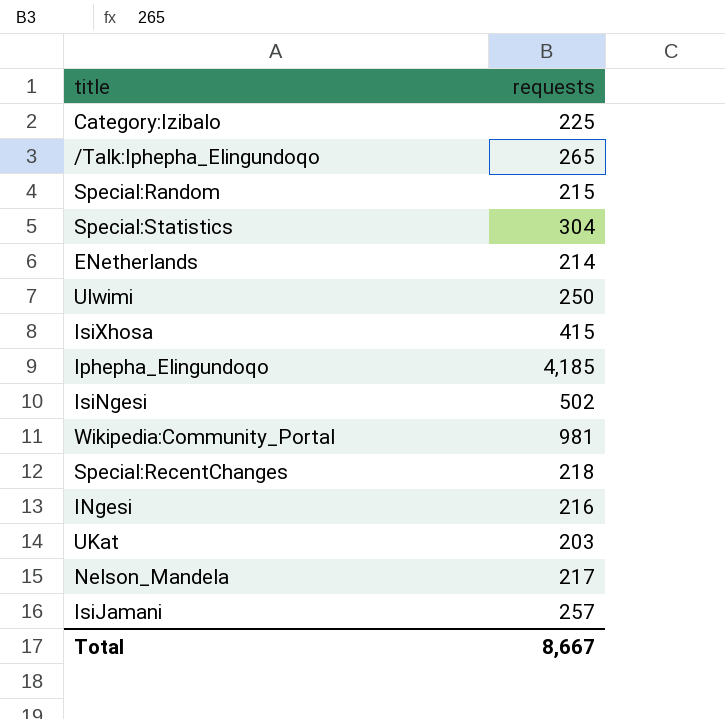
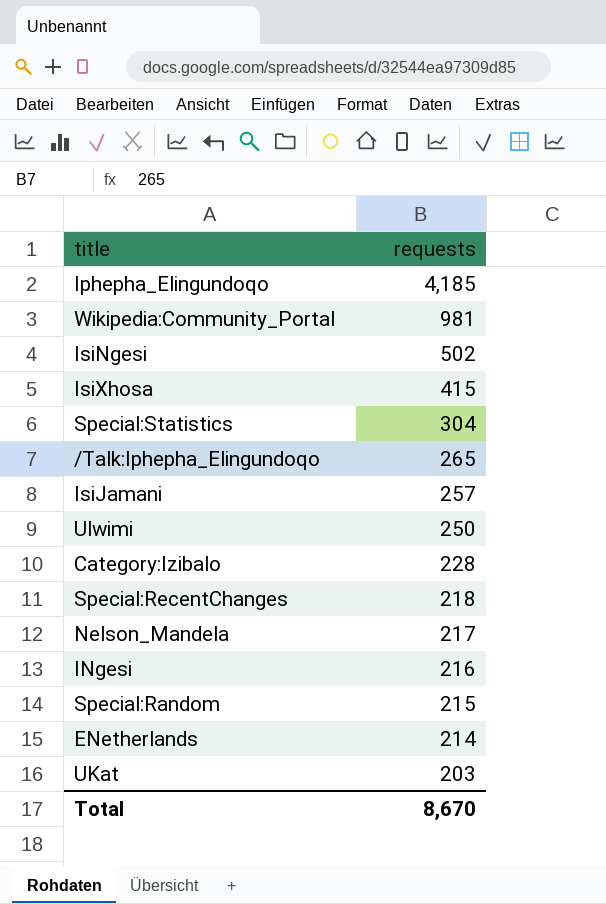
row order: none -> requests descending
Category:Izibalo | requests: 225 -> 228
Total | requests: 8,667 -> 8,670

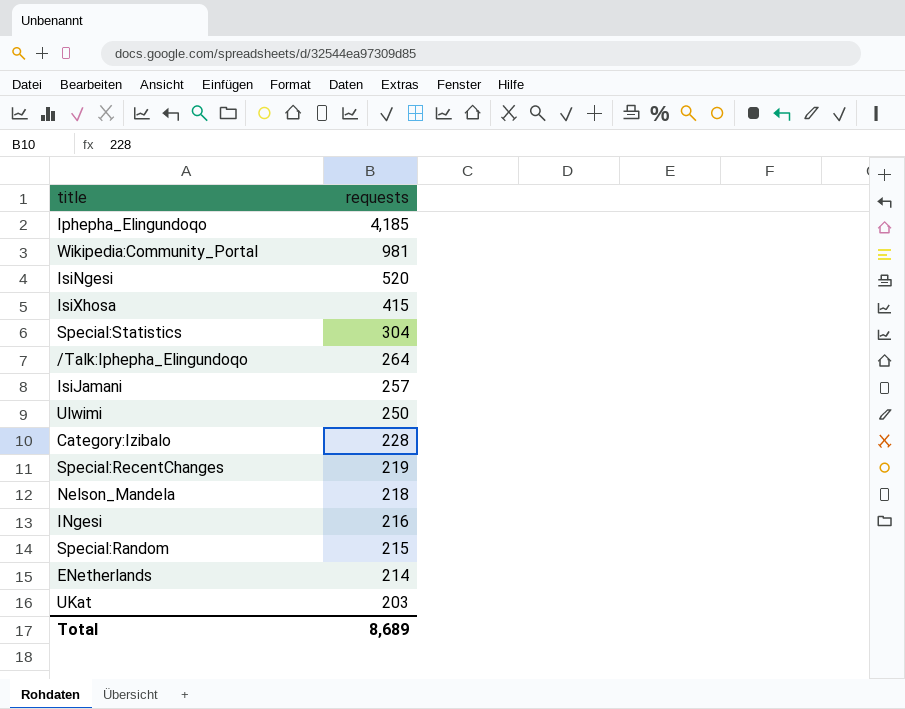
IsiNgesi | requests: 502 -> 520
/Talk:Iphepha_Elingundoqo | requests: 265 -> 264
Special:RecentChanges | requests: 218 -> 219
Nelson_Mandela | requests: 217 -> 218
Total | requests: 8,670 -> 8,689

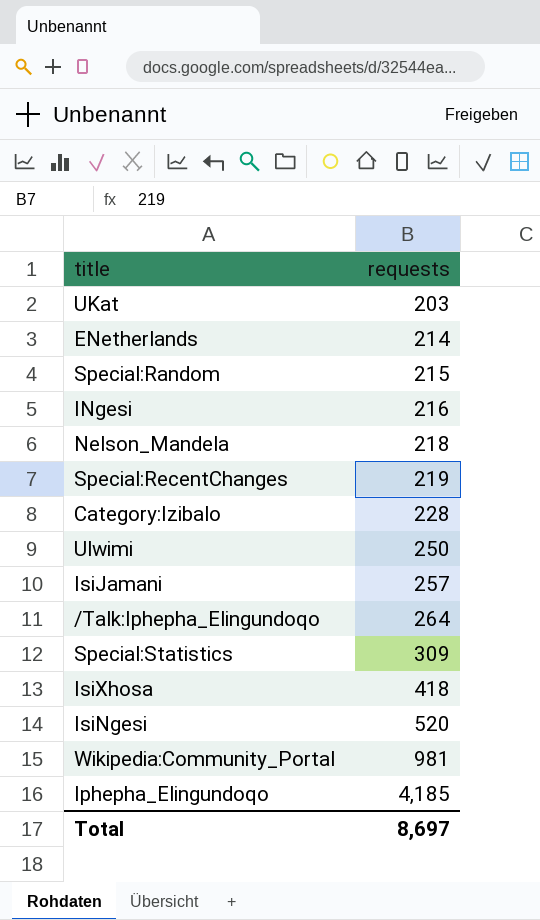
row order: requests descending -> requests ascending
Special:Statistics | requests: 304 -> 309
IsiXhosa | requests: 415 -> 418
Total | requests: 8,689 -> 8,697

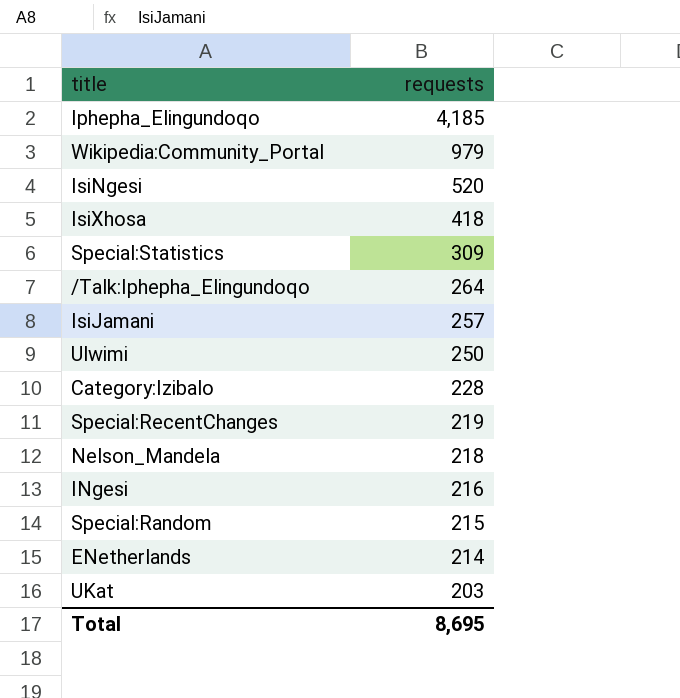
row order: requests ascending -> requests descending
Wikipedia:Community_Portal | requests: 981 -> 979
Total | requests: 8,697 -> 8,695

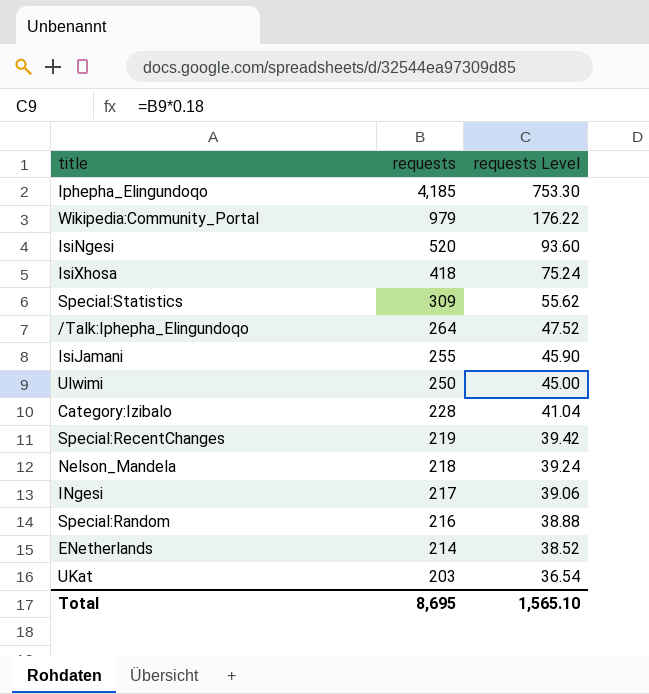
column requests Level | formula: none -> [requests] * 0.18
IsiJamani | requests: 257 -> 255
INgesi | requests: 216 -> 217
Special:Random | requests: 215 -> 216

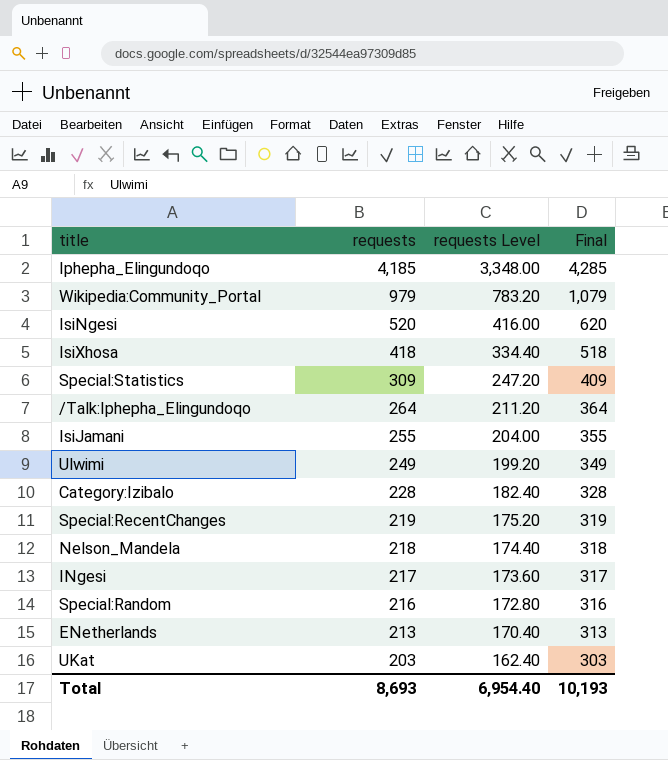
column requests Level | formula: [requests] * 0.18 -> [requests] * 0.8
column Final | formula: none -> [requests] + 100
Ulwimi | requests: 250 -> 249
ENetherlands | requests: 214 -> 213
Total | requests: 8,695 -> 8,693
Total | requests Level: 1,565.10 -> 6,954.40

